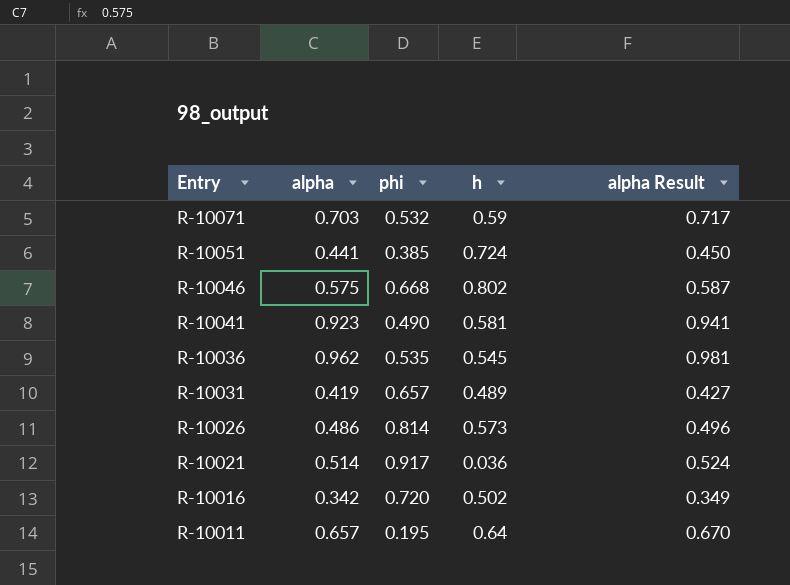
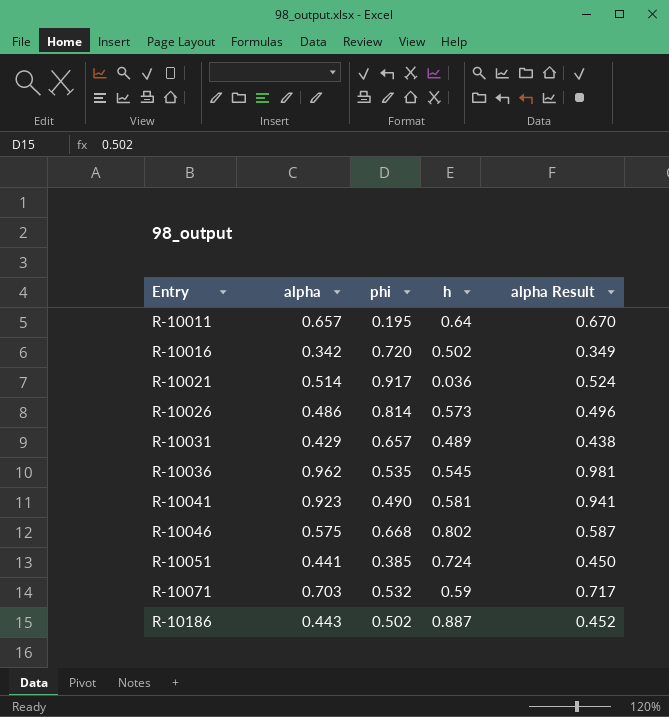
row order: Entry descending -> Entry ascending
R-10031 | alpha: 0.419 -> 0.429
R-10031 | alpha Result: 0.427 -> 0.438
row R-10186: none -> 0.443 | 0.502 | 0.887 | 0.452

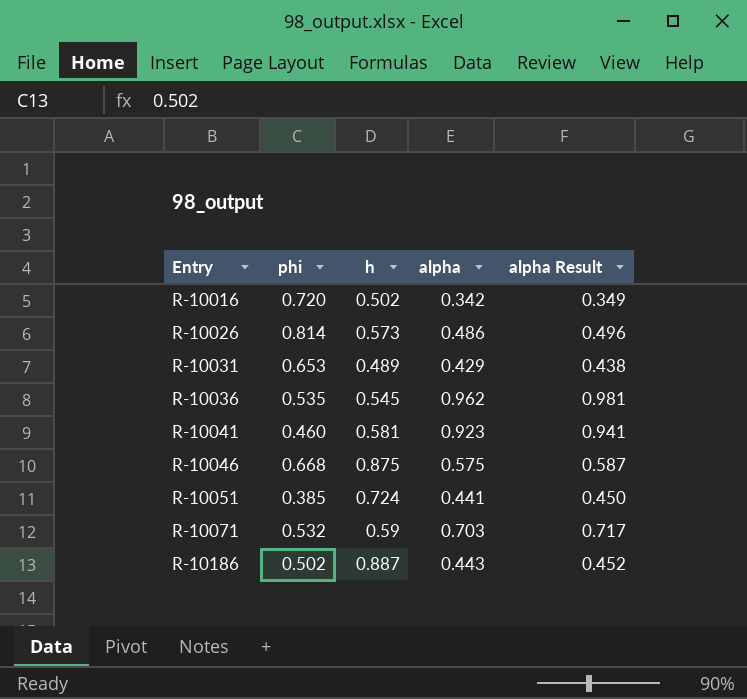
column alpha | position: 2 -> 4
row R-10011: 0.657 | 0.195 | 0.64 | 0.670 -> none
row R-10021: 0.514 | 0.917 | 0.036 | 0.524 -> none
R-10031 | phi: 0.657 -> 0.653
R-10041 | phi: 0.490 -> 0.460
R-10046 | h: 0.802 -> 0.875

